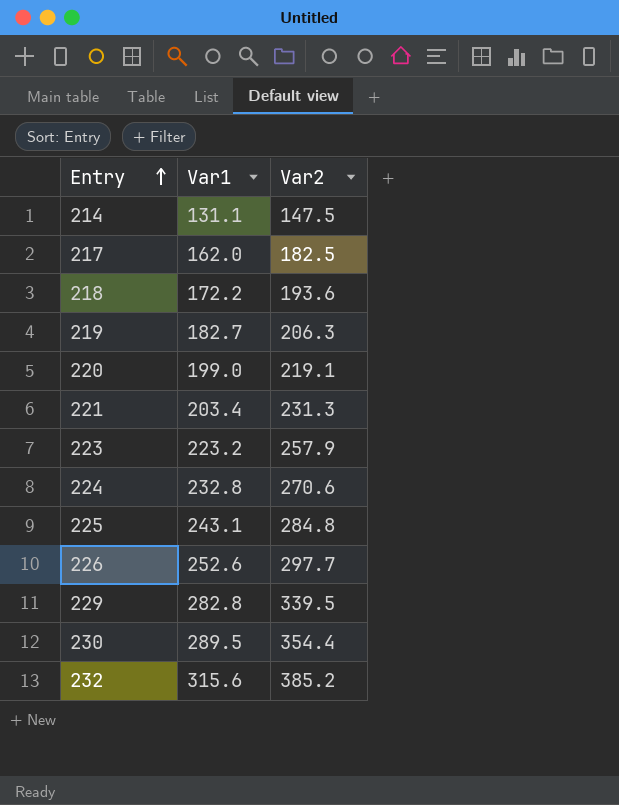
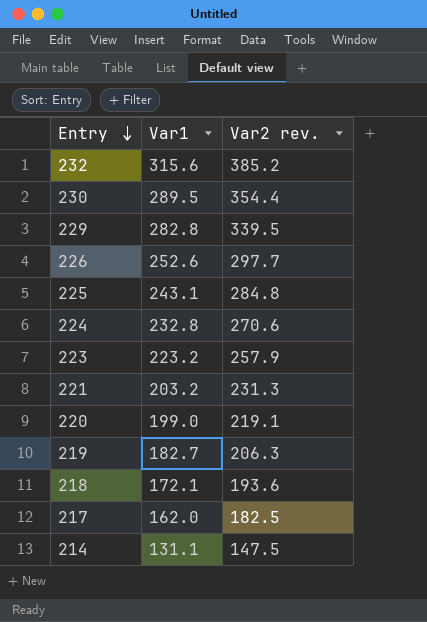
row order: Entry ascending -> Entry descending
column name: Var2 -> Var2 rev.
221 | Var1: 203.4 -> 203.2
218 | Var1: 172.2 -> 172.1

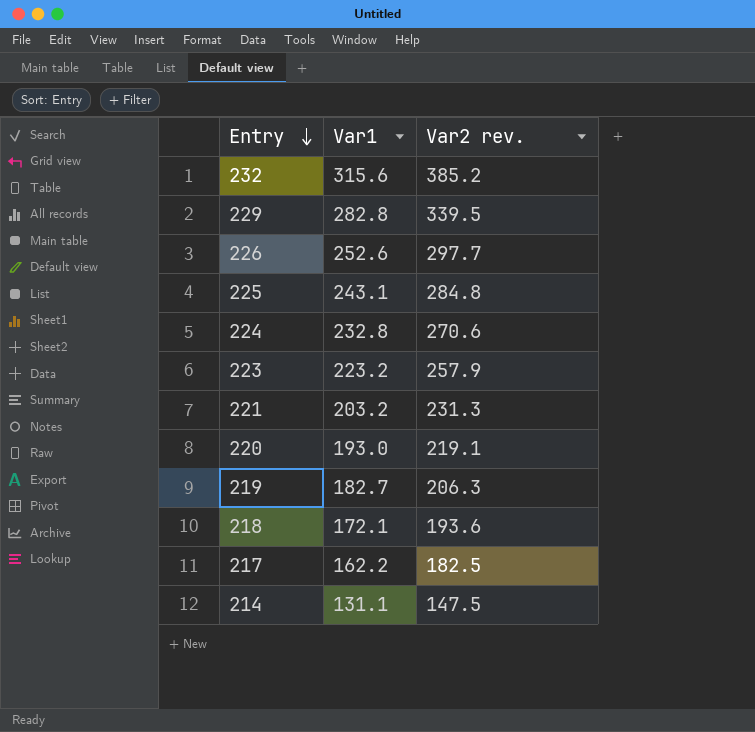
row 230: 289.5 | 354.4 -> none
220 | Var1: 199.0 -> 193.0
217 | Var1: 162.0 -> 162.2

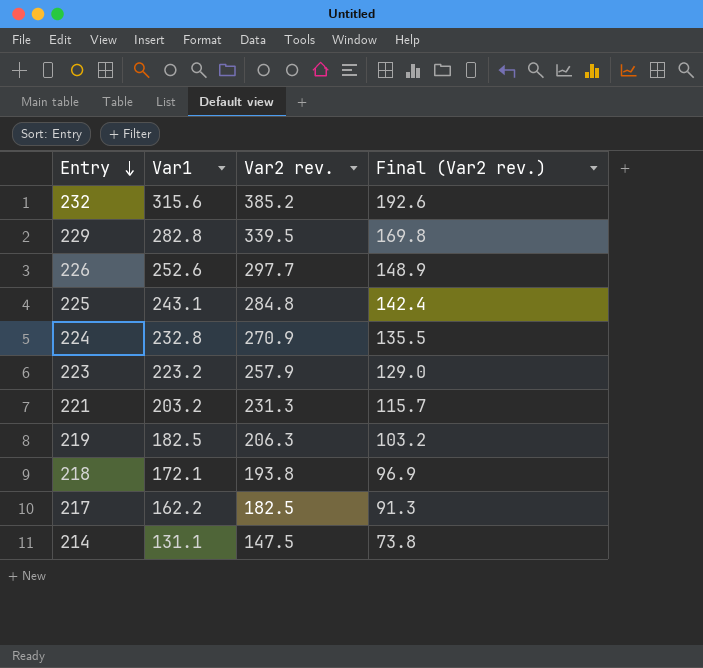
column Final (Var2 rev.) | formula: none -> [Var2 rev.] * 0.5
row 220: 193.0 | 219.1 -> none
224 | Var2 rev.: 270.6 -> 270.9
219 | Var1: 182.7 -> 182.5
218 | Var2 rev.: 193.6 -> 193.8

